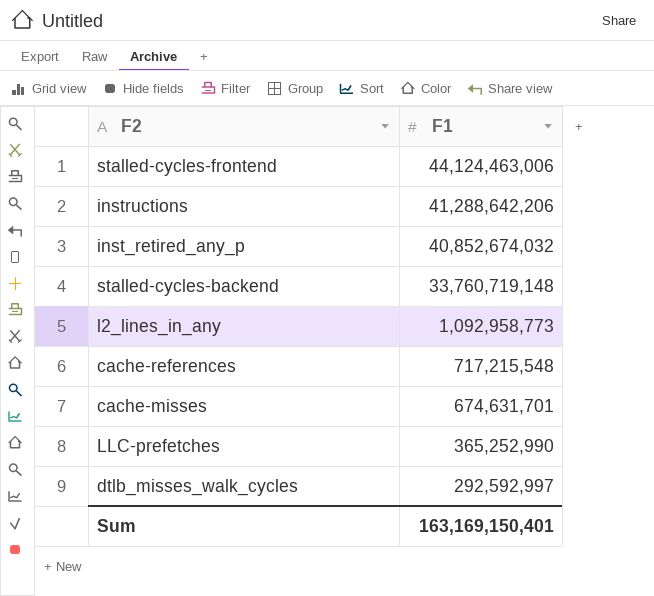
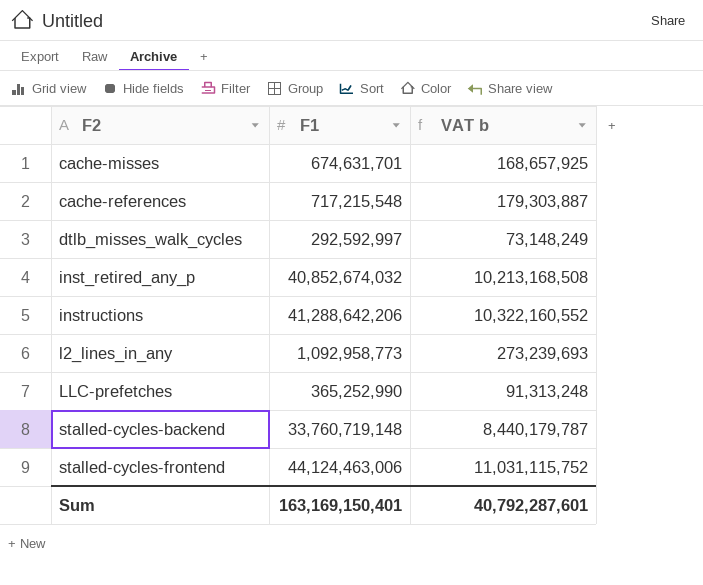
row order: F1 descending -> F2 ascending
column VAT b | formula: none -> [F1] * 0.25

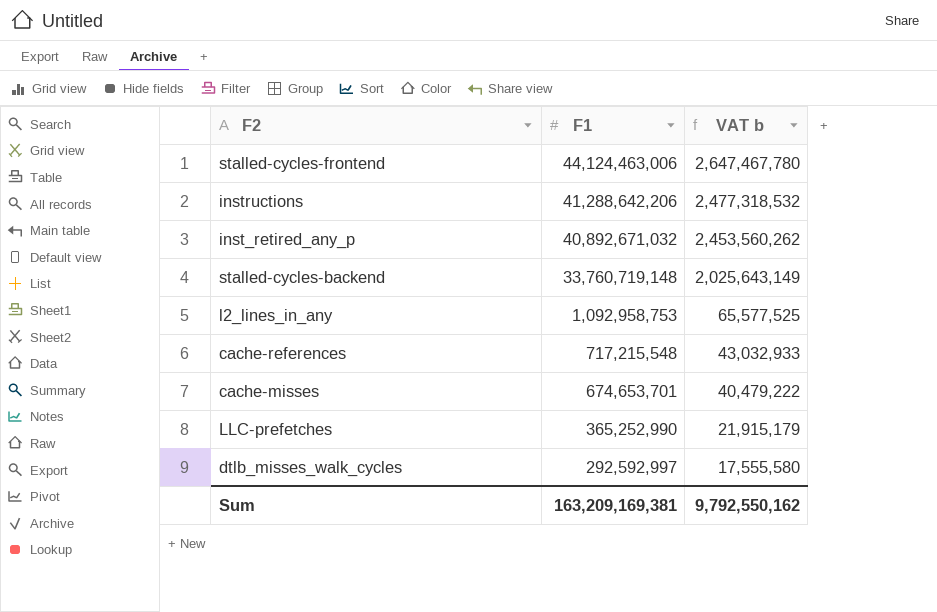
row order: F2 ascending -> F1 descending
column VAT b | formula: [F1] * 0.25 -> [F1] * 0.06
inst_retired_any_p | F1: 40,852,674,032 -> 40,892,671,032
l2_lines_in_any | F1: 1,092,958,773 -> 1,092,958,753
cache-misses | F1: 674,631,701 -> 674,653,701
Sum | F1: 163,169,150,401 -> 163,209,169,381
Sum | VAT b: 40,792,287,601 -> 9,792,550,162

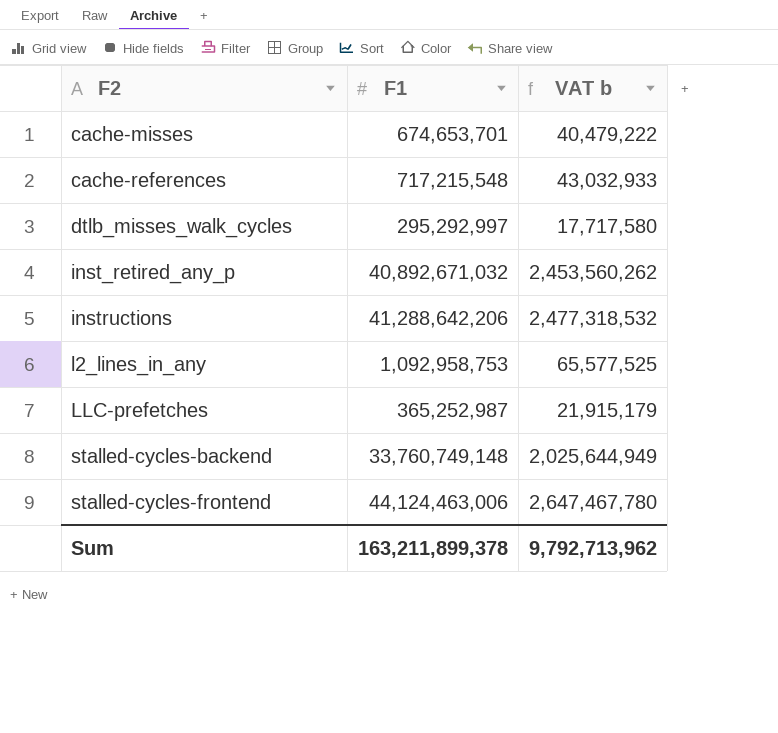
row order: F1 descending -> F2 ascending
dtlb_misses_walk_cycles | F1: 292,592,997 -> 295,292,997
dtlb_misses_walk_cycles | VAT b: 17,555,580 -> 17,717,580
LLC-prefetches | F1: 365,252,990 -> 365,252,987
stalled-cycles-backend | F1: 33,760,719,148 -> 33,760,749,148
stalled-cycles-backend | VAT b: 2,025,643,149 -> 2,025,644,949
Sum | F1: 163,209,169,381 -> 163,211,899,378
Sum | VAT b: 9,792,550,162 -> 9,792,713,962

